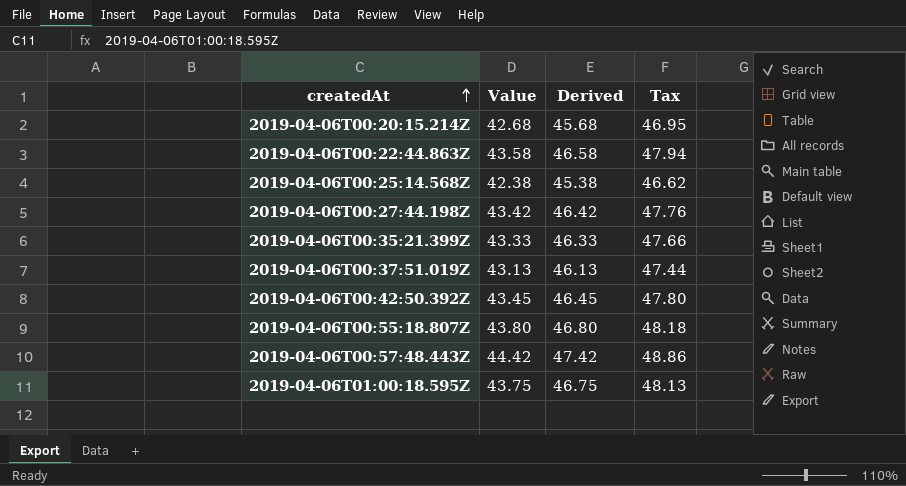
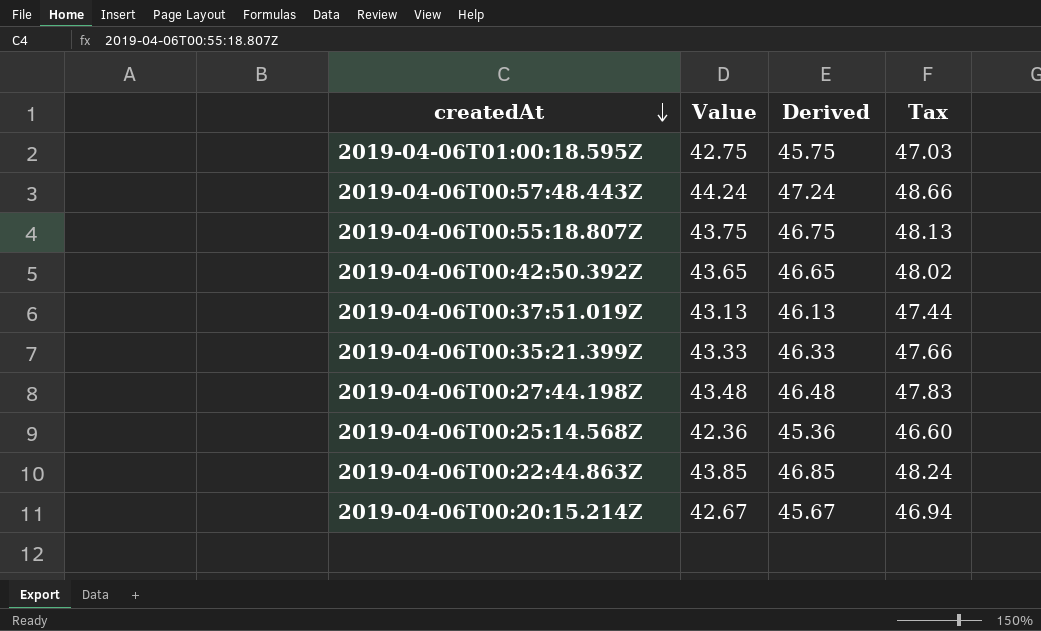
row order: createdAt ascending -> createdAt descending
2019-04-06T01:00:18.595Z | Value: 43.75 -> 42.75
2019-04-06T01:00:18.595Z | Derived: 46.75 -> 45.75
2019-04-06T01:00:18.595Z | Tax: 48.13 -> 47.03
2019-04-06T00:57:48.443Z | Value: 44.42 -> 44.24
2019-04-06T00:57:48.443Z | Derived: 47.42 -> 47.24
2019-04-06T00:57:48.443Z | Tax: 48.86 -> 48.66
2019-04-06T00:55:18.807Z | Value: 43.80 -> 43.75
2019-04-06T00:55:18.807Z | Derived: 46.80 -> 46.75
2019-04-06T00:55:18.807Z | Tax: 48.18 -> 48.13
2019-04-06T00:42:50.392Z | Value: 43.45 -> 43.65
2019-04-06T00:42:50.392Z | Derived: 46.45 -> 46.65
2019-04-06T00:42:50.392Z | Tax: 47.80 -> 48.02
2019-04-06T00:27:44.198Z | Value: 43.42 -> 43.48
2019-04-06T00:27:44.198Z | Derived: 46.42 -> 46.48
2019-04-06T00:27:44.198Z | Tax: 47.76 -> 47.83
2019-04-06T00:25:14.568Z | Value: 42.38 -> 42.36
2019-04-06T00:25:14.568Z | Derived: 45.38 -> 45.36
2019-04-06T00:25:14.568Z | Tax: 46.62 -> 46.60
2019-04-06T00:22:44.863Z | Value: 43.58 -> 43.85
2019-04-06T00:22:44.863Z | Derived: 46.58 -> 46.85
2019-04-06T00:22:44.863Z | Tax: 47.94 -> 48.24
2019-04-06T00:20:15.214Z | Value: 42.68 -> 42.67
2019-04-06T00:20:15.214Z | Derived: 45.68 -> 45.67
2019-04-06T00:20:15.214Z | Tax: 46.95 -> 46.94

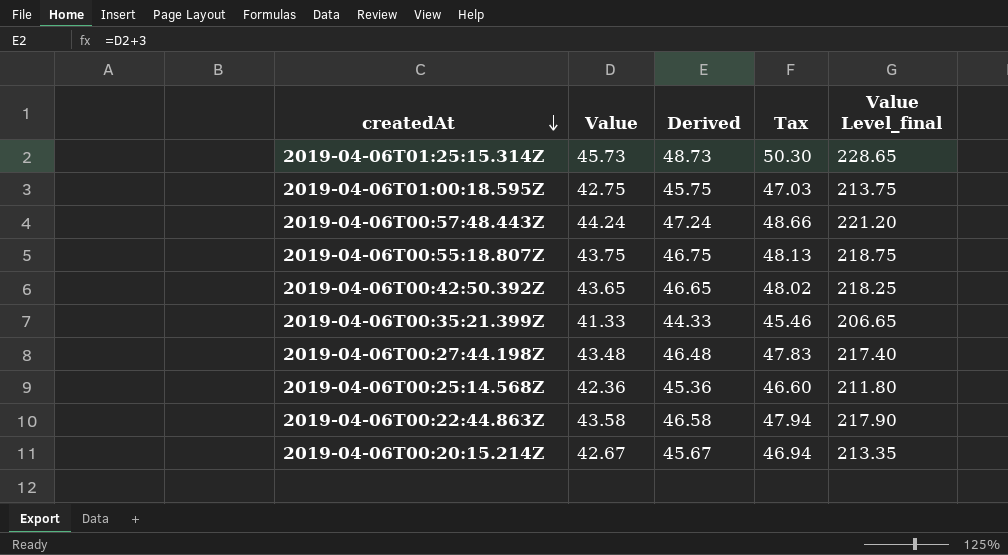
column Value Level_final | formula: none -> [Value] * 5
row 2019-04-06T00:37:51.019Z: 43.13 | 46.13 | 47.44 -> none
row 2019-04-06T01:25:15.314Z: none -> 45.73 | 48.73 | 50.30 | 228.65
2019-04-06T00:35:21.399Z | Value: 43.33 -> 41.33
2019-04-06T00:35:21.399Z | Derived: 46.33 -> 44.33
2019-04-06T00:35:21.399Z | Tax: 47.66 -> 45.46
2019-04-06T00:22:44.863Z | Value: 43.85 -> 43.58
2019-04-06T00:22:44.863Z | Derived: 46.85 -> 46.58
2019-04-06T00:22:44.863Z | Tax: 48.24 -> 47.94

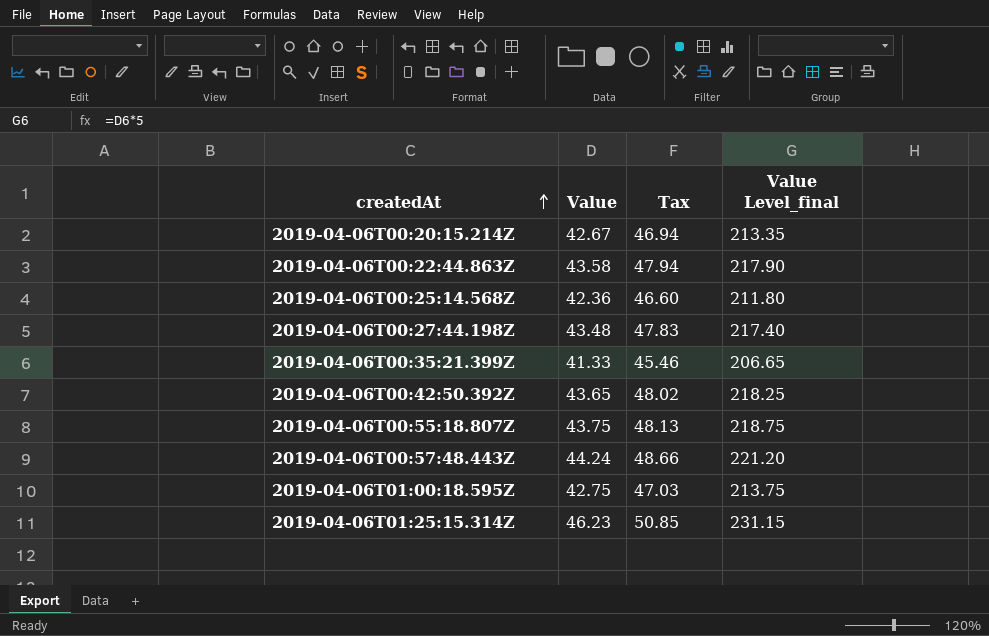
row order: createdAt descending -> createdAt ascending
column Derived | formula: [Value] + 3 -> none
2019-04-06T01:25:15.314Z | Value: 45.73 -> 46.23
2019-04-06T01:25:15.314Z | Tax: 50.30 -> 50.85
2019-04-06T01:25:15.314Z | Value Level_final: 228.65 -> 231.15

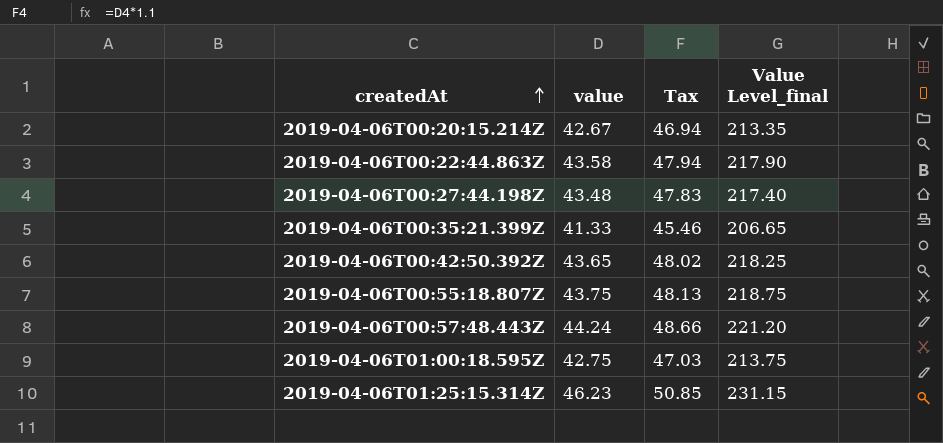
column name: Value -> value
row 2019-04-06T00:25:14.568Z: 42.36 | 46.60 | 211.80 -> none

